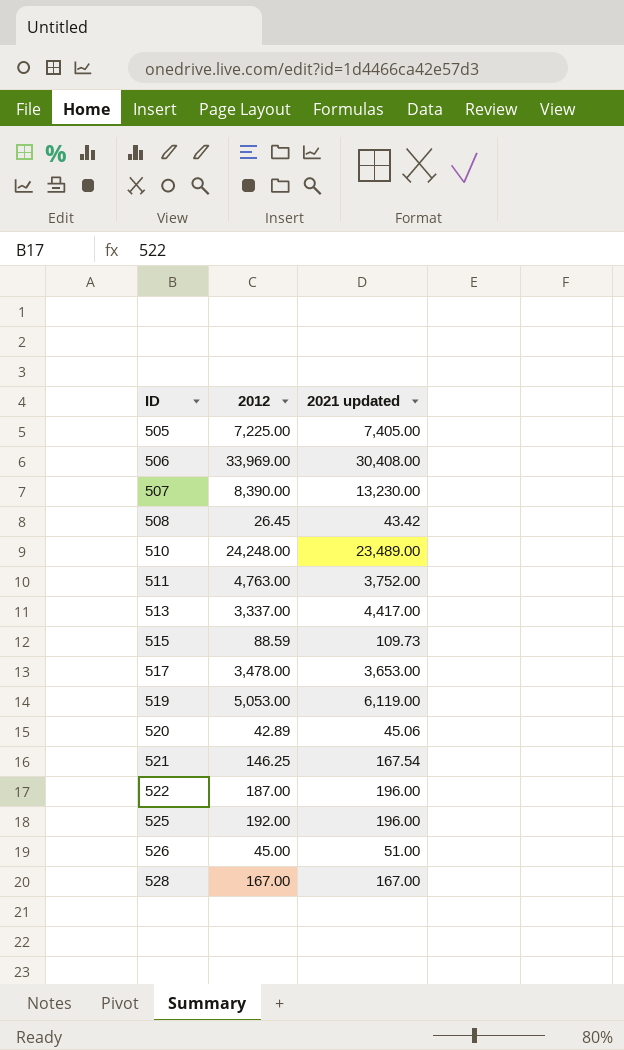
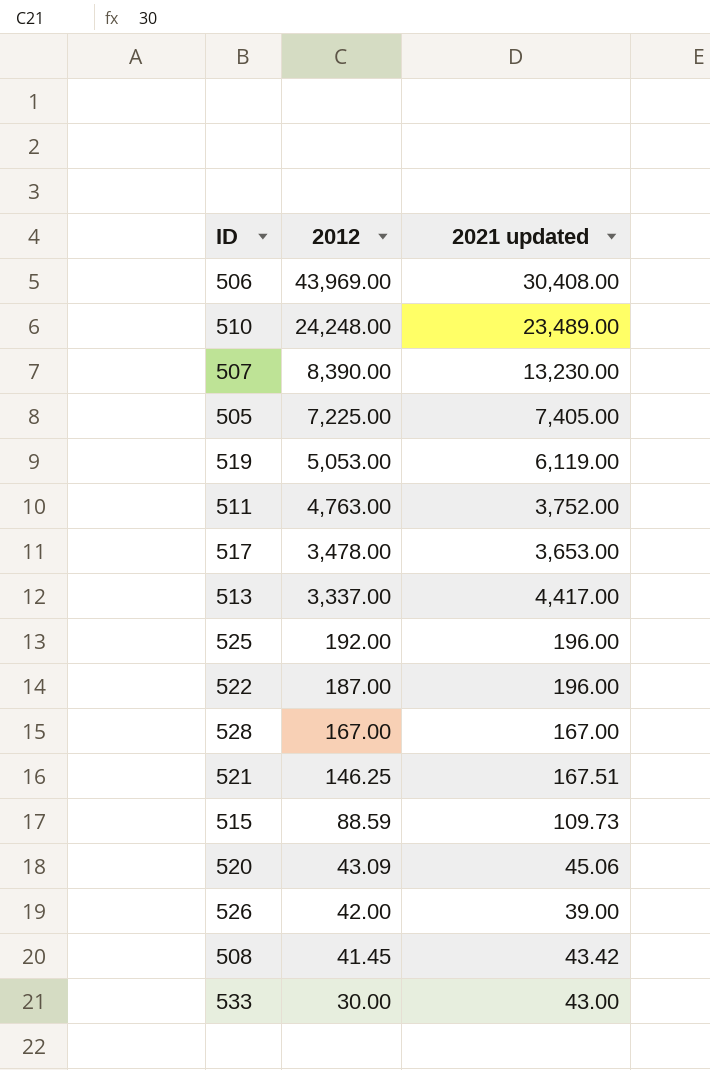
row order: ID ascending -> 2012 descending
506 | 2012: 33,969.00 -> 43,969.00
521 | 2021 updated: 167.54 -> 167.51
520 | 2012: 42.89 -> 43.09
526 | 2012: 45.00 -> 42.00
526 | 2021 updated: 51.00 -> 39.00
508 | 2012: 26.45 -> 41.45
row 533: none -> 30.00 | 43.00

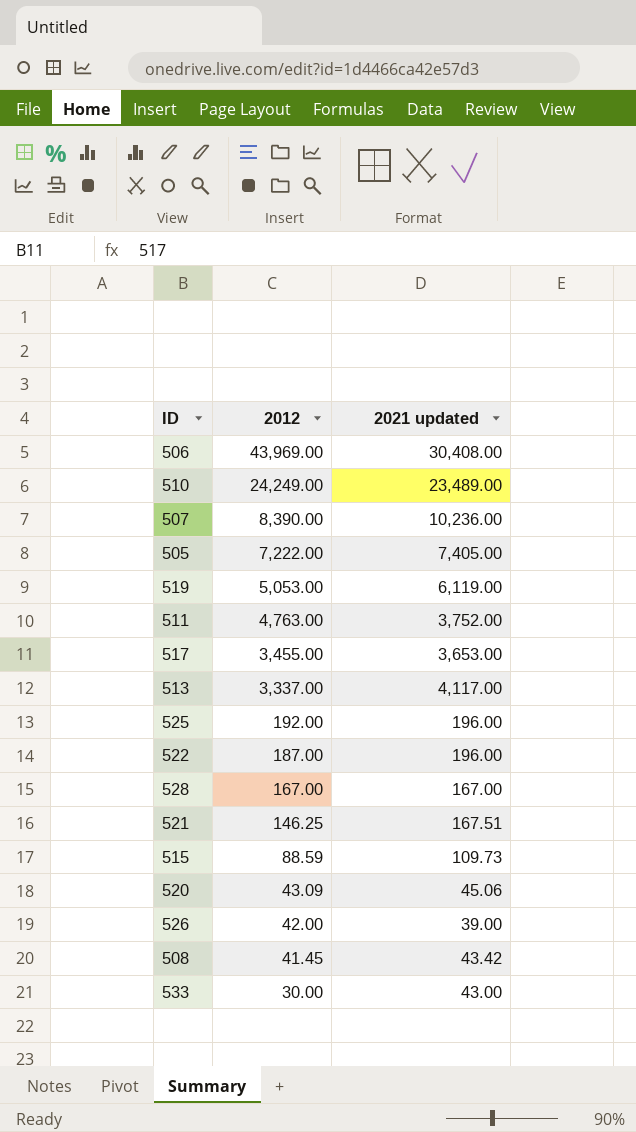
510 | 2012: 24,248.00 -> 24,249.00
507 | 2021 updated: 13,230.00 -> 10,236.00
505 | 2012: 7,225.00 -> 7,222.00
517 | 2012: 3,478.00 -> 3,455.00
513 | 2021 updated: 4,417.00 -> 4,117.00

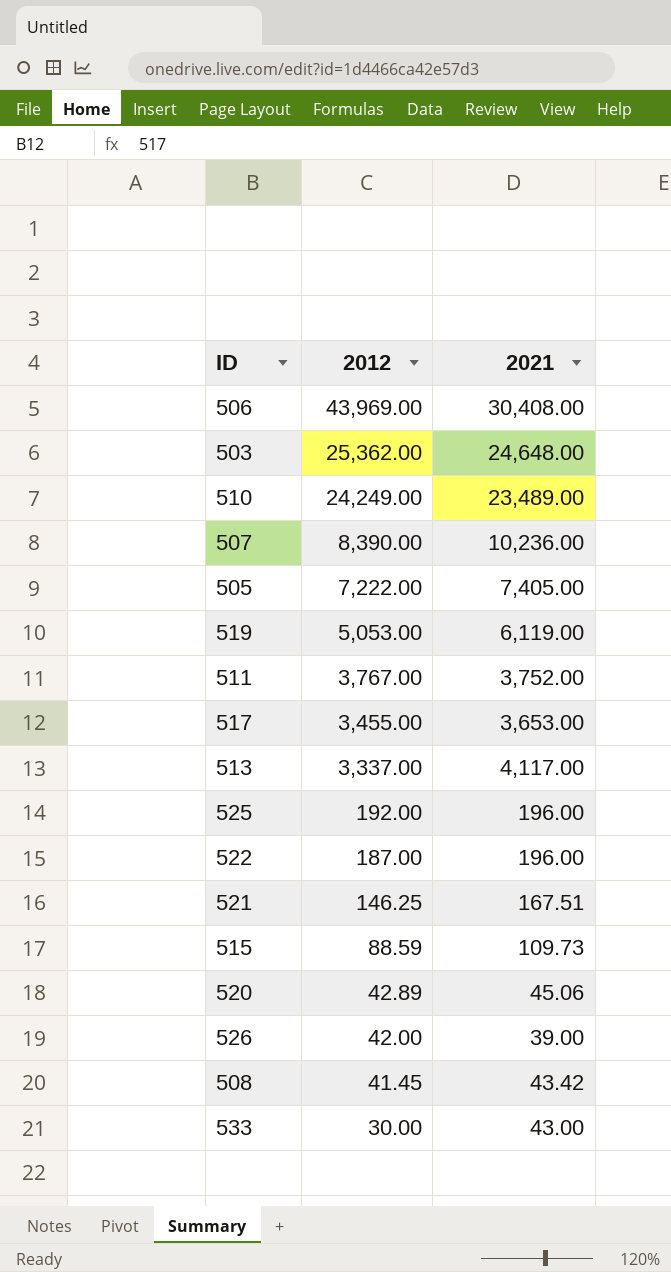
column name: 2021 updated -> 2021
row 528: 167.00 | 167.00 -> none
row 503: none -> 25,362.00 | 24,648.00
511 | 2012: 4,763.00 -> 3,767.00
520 | 2012: 43.09 -> 42.89

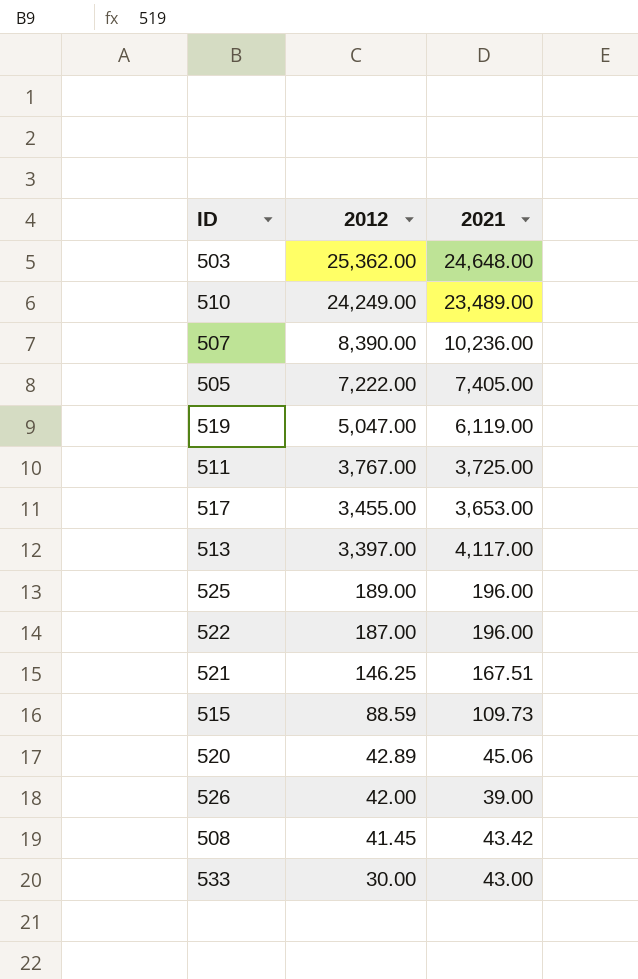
row 506: 43,969.00 | 30,408.00 -> none
519 | 2012: 5,053.00 -> 5,047.00
511 | 2021: 3,752.00 -> 3,725.00
513 | 2012: 3,337.00 -> 3,397.00
525 | 2012: 192.00 -> 189.00

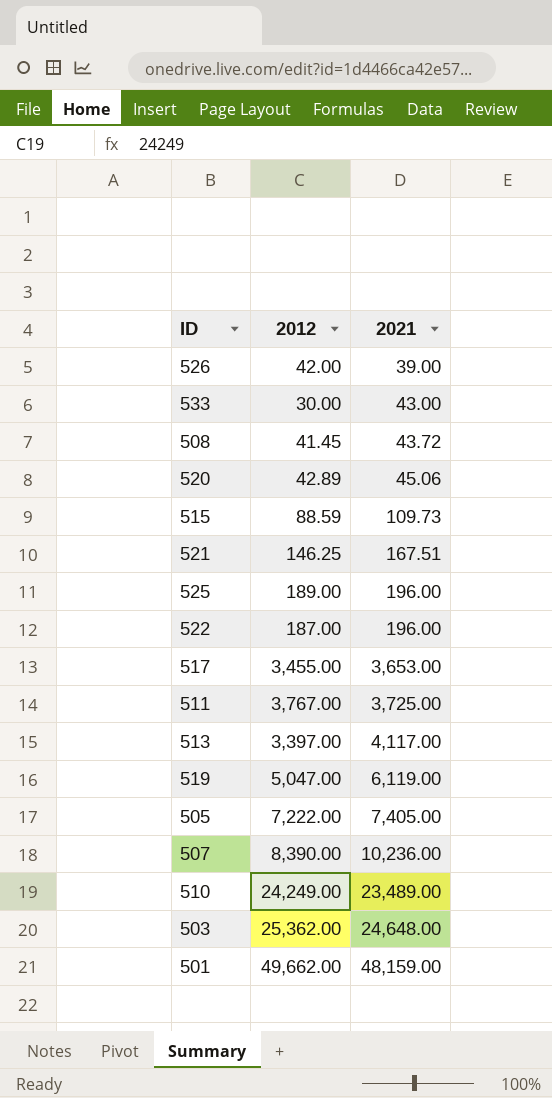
row order: 2012 descending -> 2021 ascending
508 | 2021: 43.42 -> 43.72
row 501: none -> 49,662.00 | 48,159.00

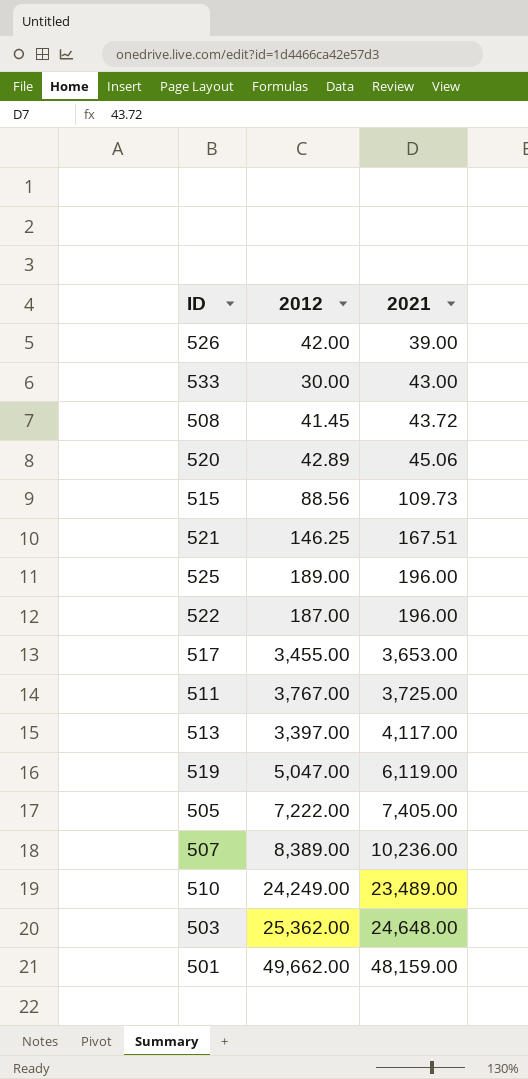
515 | 2012: 88.59 -> 88.56
507 | 2012: 8,390.00 -> 8,389.00

